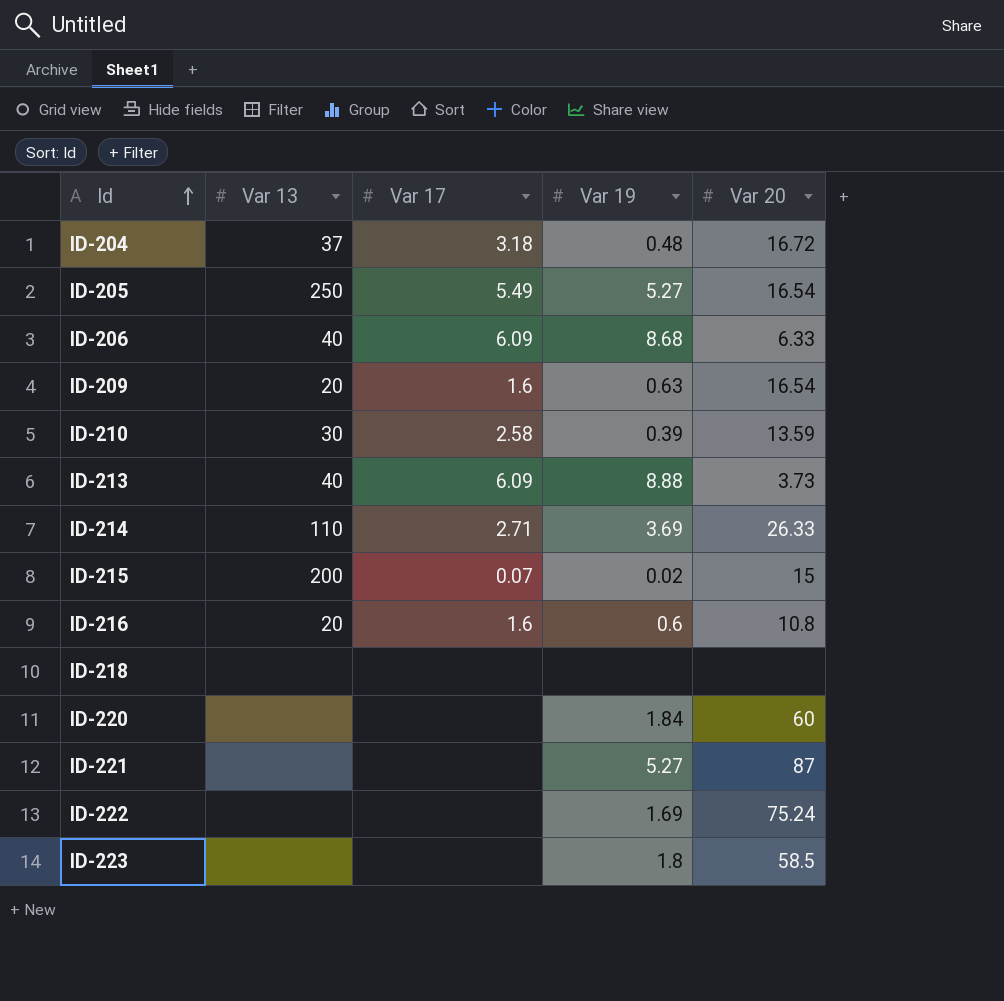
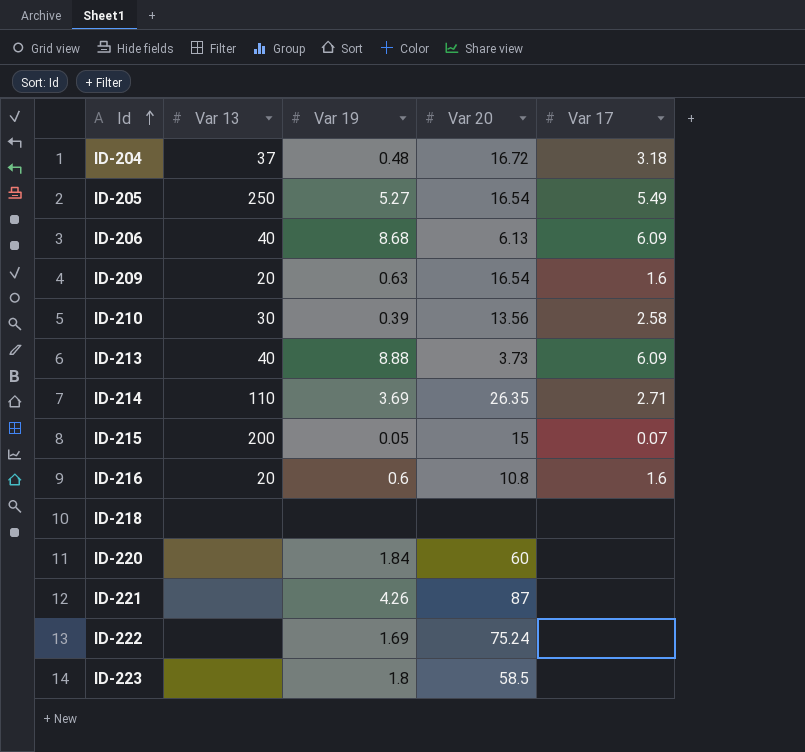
column Var 17 | position: 3 -> 5
ID-206 | Var 20: 6.33 -> 6.13
ID-210 | Var 20: 13.59 -> 13.56
ID-214 | Var 20: 26.33 -> 26.35
ID-215 | Var 19: 0.02 -> 0.05
ID-221 | Var 19: 5.27 -> 4.26

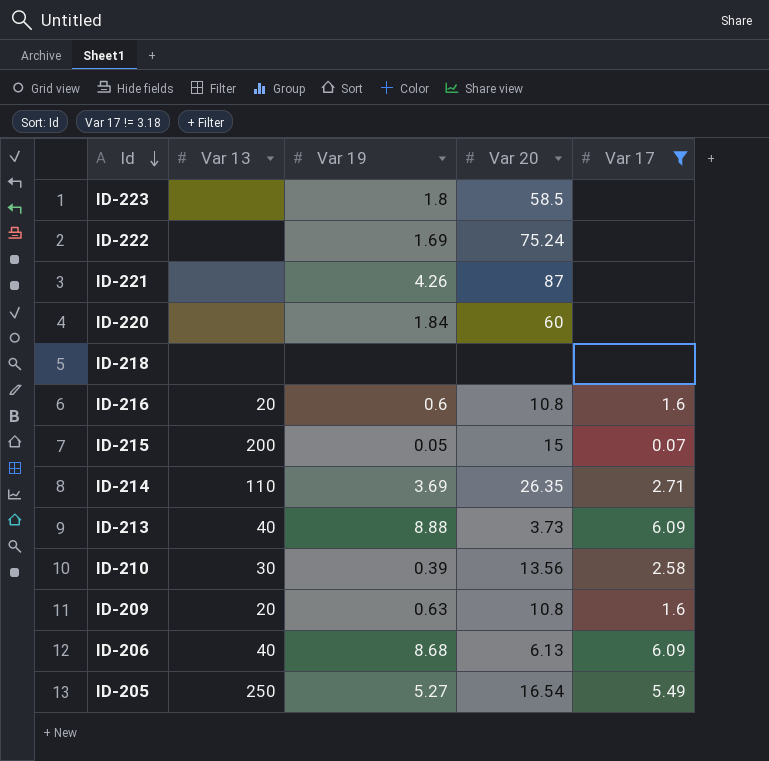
filter: none -> Var 17 != 3.18
row order: Id ascending -> Id descending
ID-209 | Var 20: 16.54 -> 10.8

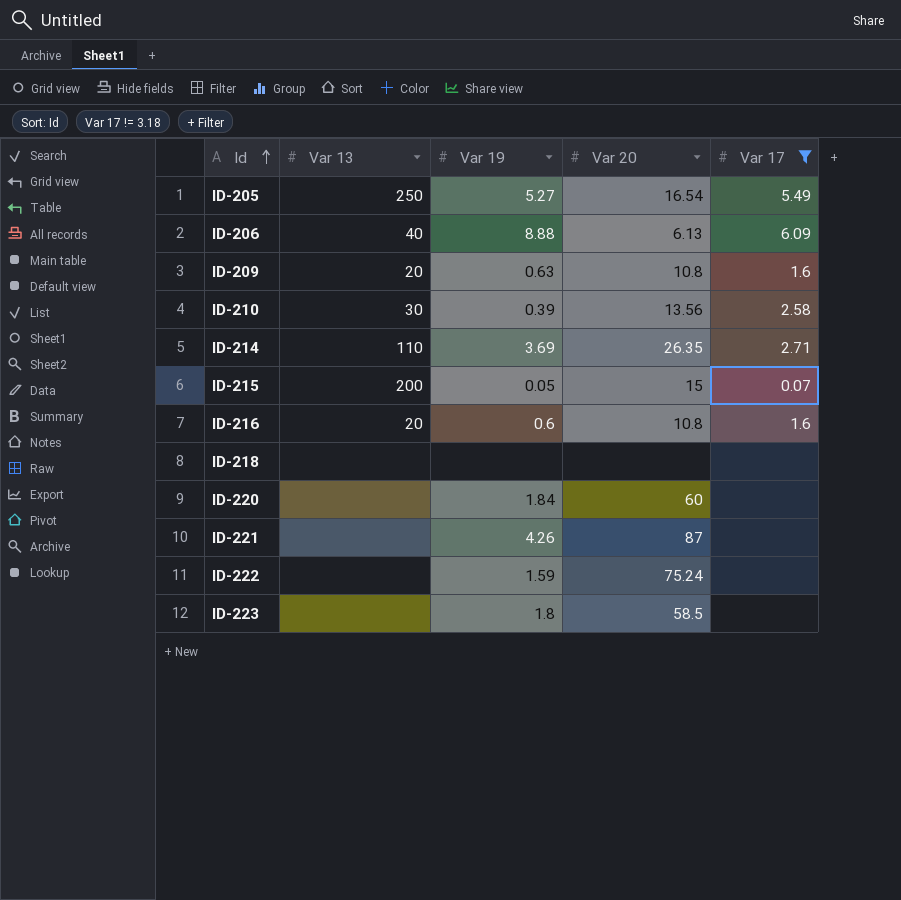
row order: Id descending -> Id ascending
row ID-213: 40 | 8.88 | 3.73 | 6.09 -> none
ID-206 | Var 19: 8.68 -> 8.88
ID-222 | Var 19: 1.69 -> 1.59

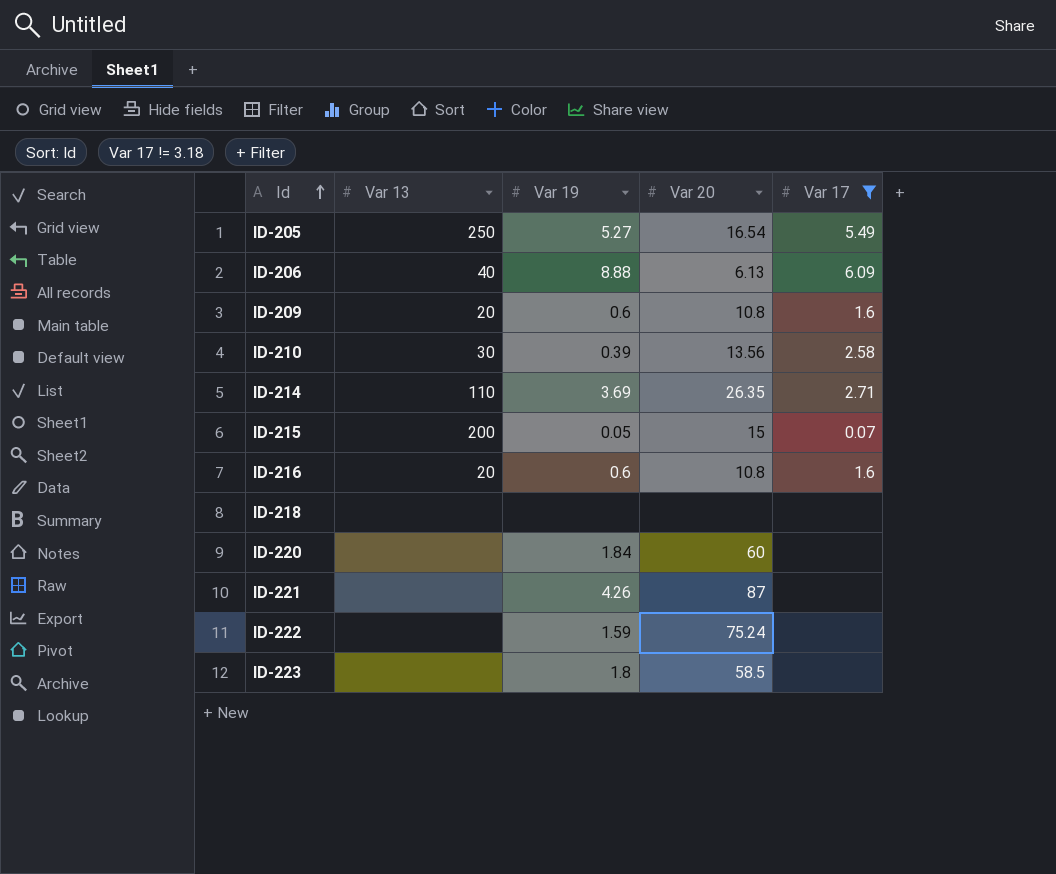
ID-209 | Var 19: 0.63 -> 0.6

